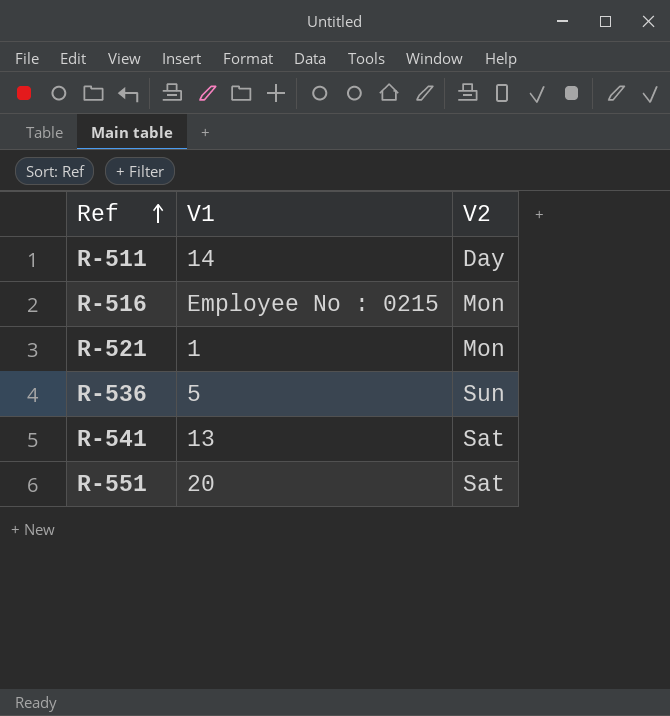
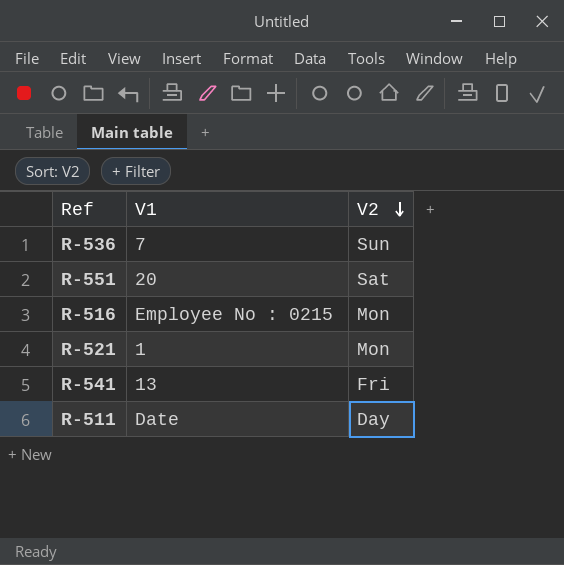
row order: Ref ascending -> V2 descending
R-536 | V1: 5 -> 7
R-541 | V2: Sat -> Fri
R-511 | V1: 14 -> Date

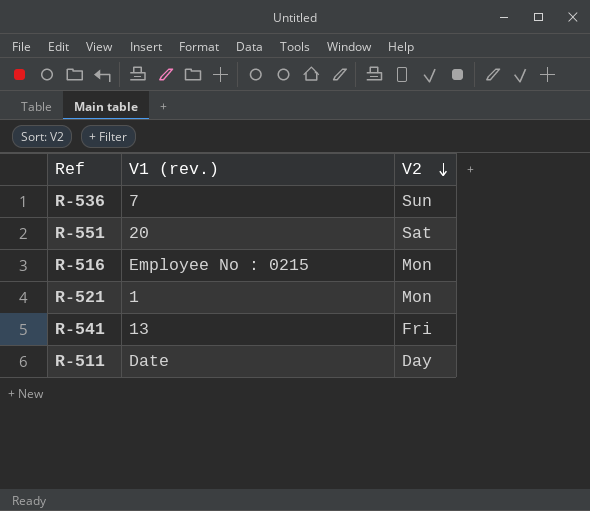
column name: V1 -> V1 (rev.)

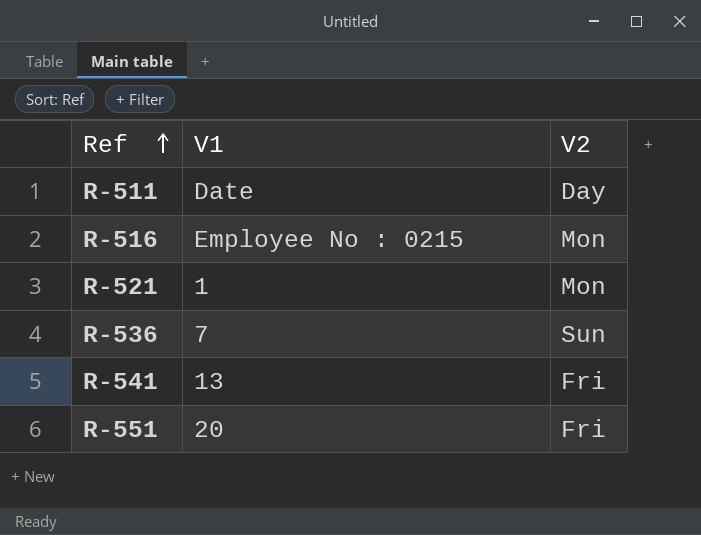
row order: V2 descending -> Ref ascending
column name: V1 (rev.) -> V1
R-551 | V2: Sat -> Fri

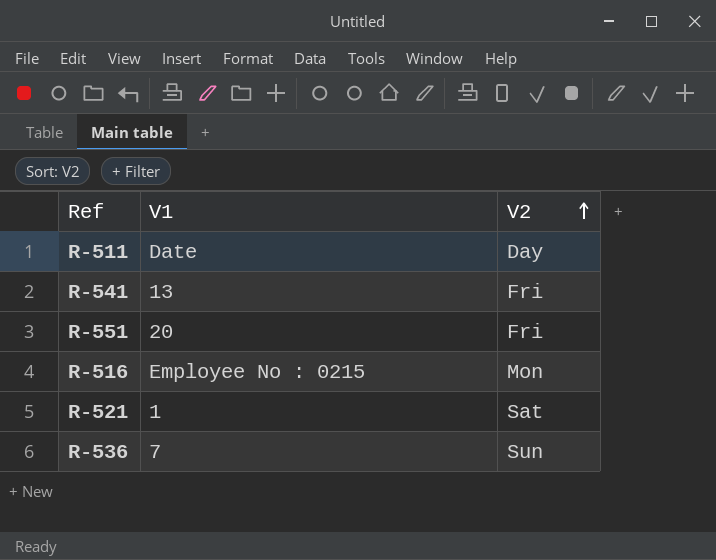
row order: Ref ascending -> V2 ascending
R-521 | V2: Mon -> Sat

